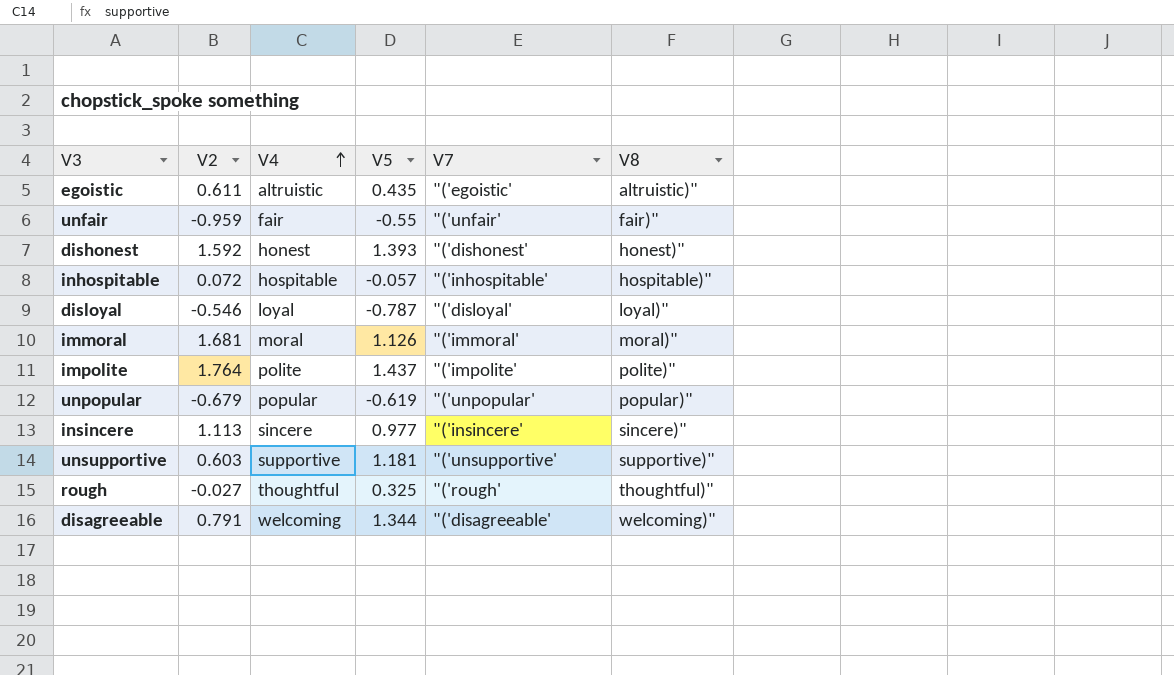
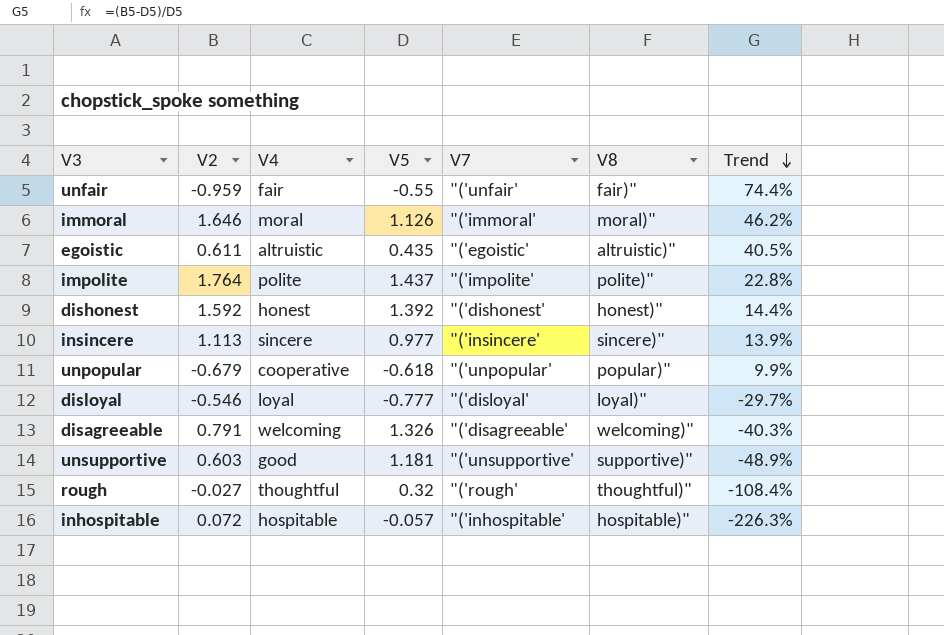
row order: V4 ascending -> Trend descending
column Trend | formula: none -> ([V2] - [V5]) / [V5]
immoral | V2: 1.681 -> 1.646
dishonest | V5: 1.393 -> 1.392
unpopular | V4: popular -> cooperative
unpopular | V5: -0.619 -> -0.618
disloyal | V5: -0.787 -> -0.777
disagreeable | V5: 1.344 -> 1.326
unsupportive | V4: supportive -> good
rough | V5: 0.325 -> 0.32

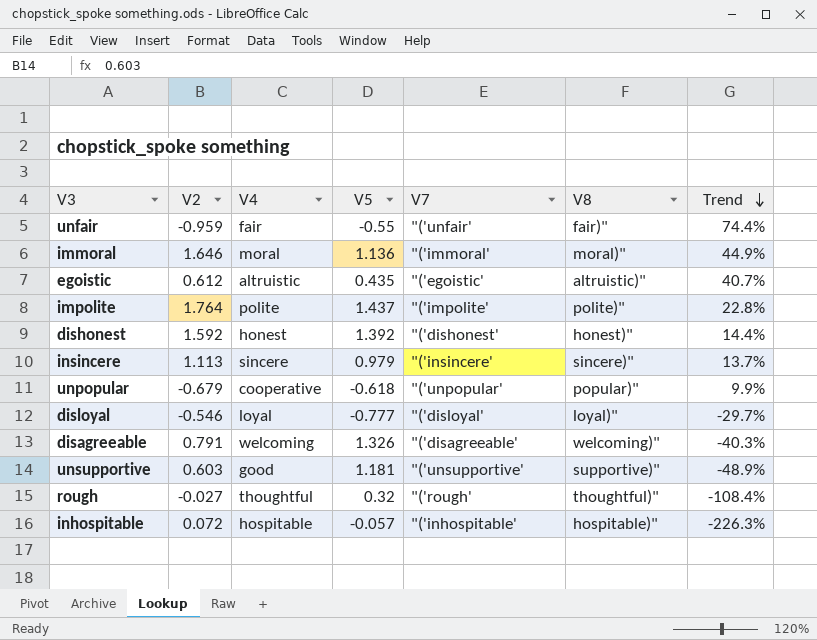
immoral | V5: 1.126 -> 1.136
immoral | Trend: 46.2% -> 44.9%
egoistic | V2: 0.611 -> 0.612
egoistic | Trend: 40.5% -> 40.7%
insincere | V5: 0.977 -> 0.979
insincere | Trend: 13.9% -> 13.7%

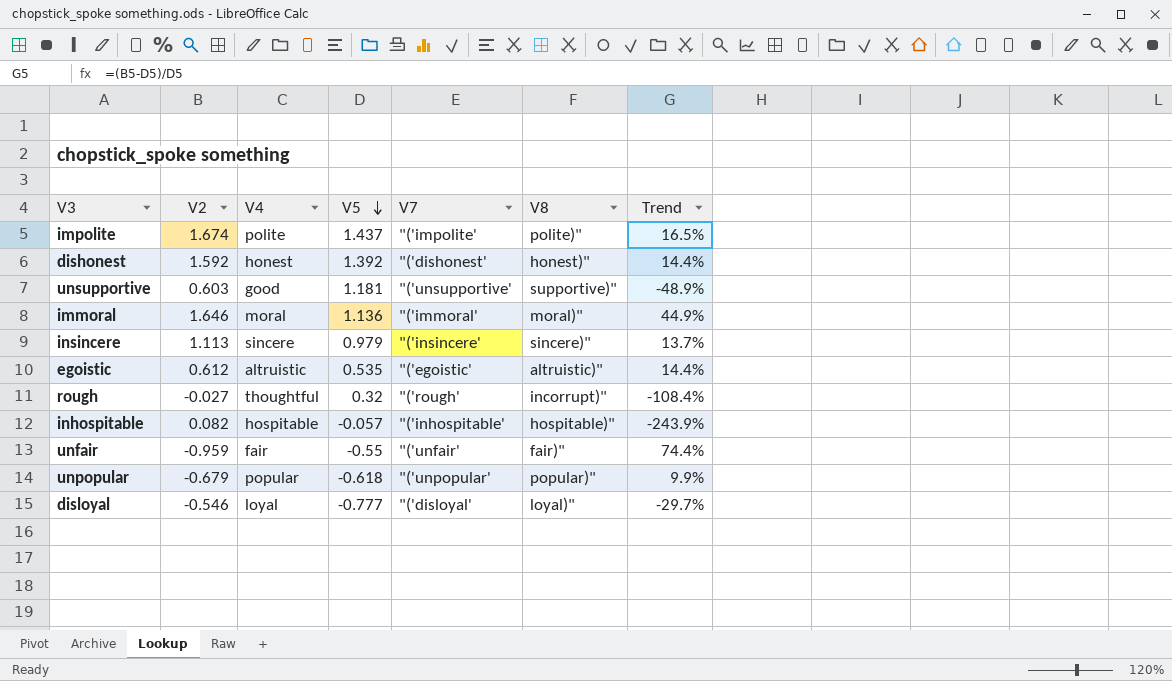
row order: Trend descending -> V5 descending
row disagreeable: 0.791 | welcoming | 1.326 | "('disagreeable' | welcoming)" | -40.3% -> none
impolite | V2: 1.764 -> 1.674
impolite | Trend: 22.8% -> 16.5%
egoistic | V5: 0.435 -> 0.535
egoistic | Trend: 40.7% -> 14.4%
rough | V8: thoughtful)" -> incorrupt)"
inhospitable | V2: 0.072 -> 0.082
inhospitable | Trend: -226.3% -> -243.9%
unpopular | V4: cooperative -> popular

